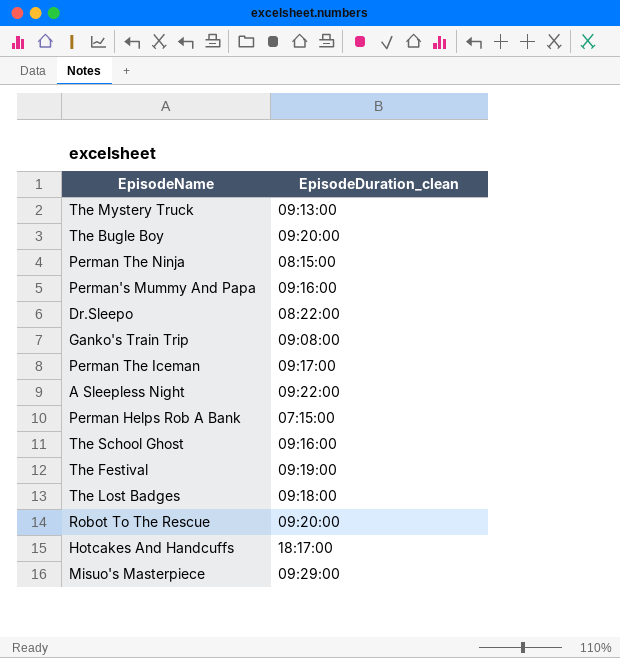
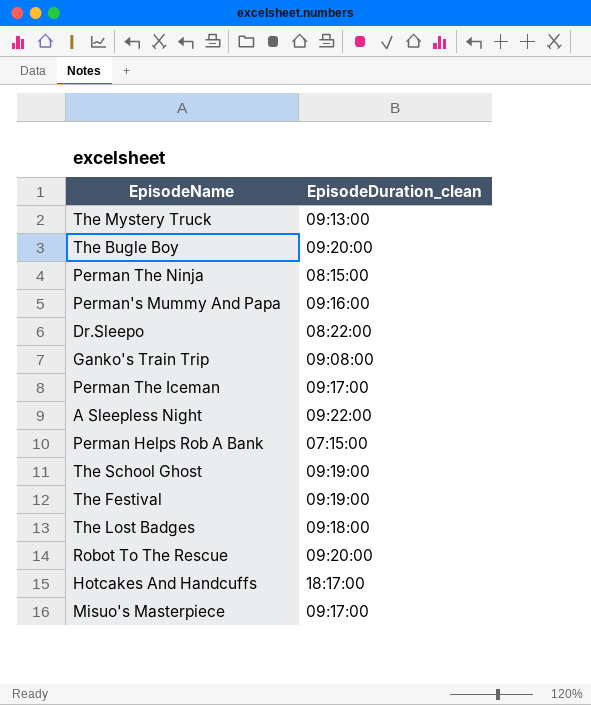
The School Ghost | EpisodeDuration_clean: 09:16:00 -> 09:19:00
Misuo's Masterpiece | EpisodeDuration_clean: 09:29:00 -> 09:17:00

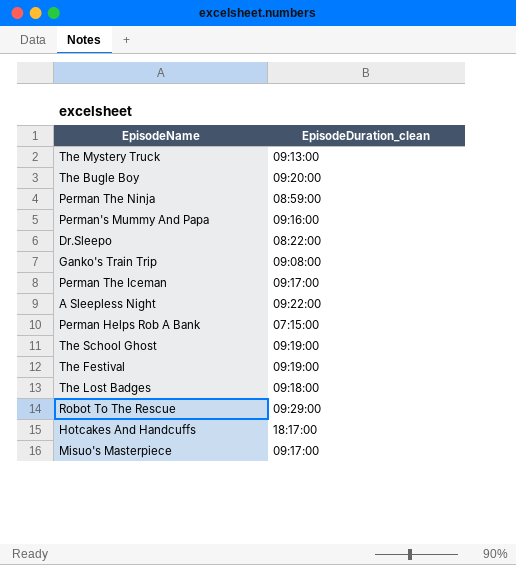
Perman The Ninja | EpisodeDuration_clean: 08:15:00 -> 08:59:00
Robot To The Rescue | EpisodeDuration_clean: 09:20:00 -> 09:29:00

